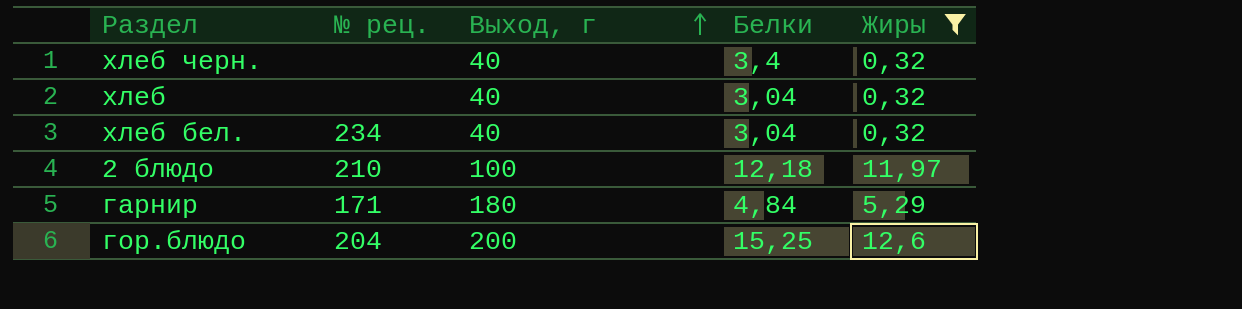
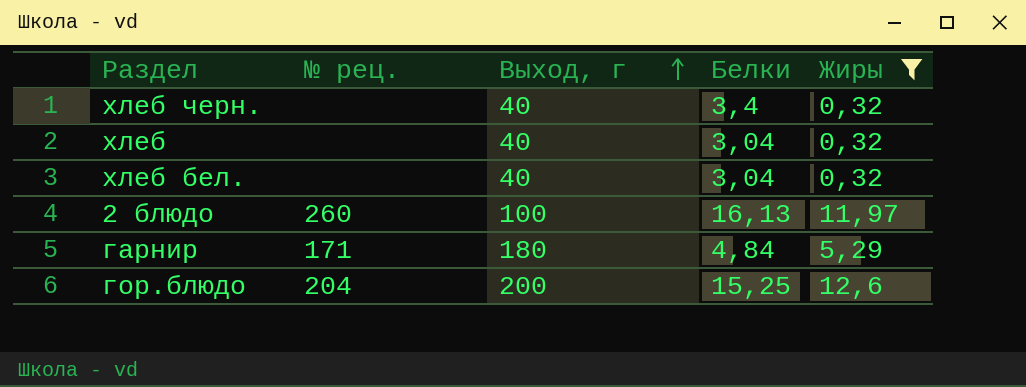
хлеб бел. | № рец.: 234 -> none
2 блюдо | № рец.: 210 -> 260
2 блюдо | Белки: 12,18 -> 16,13

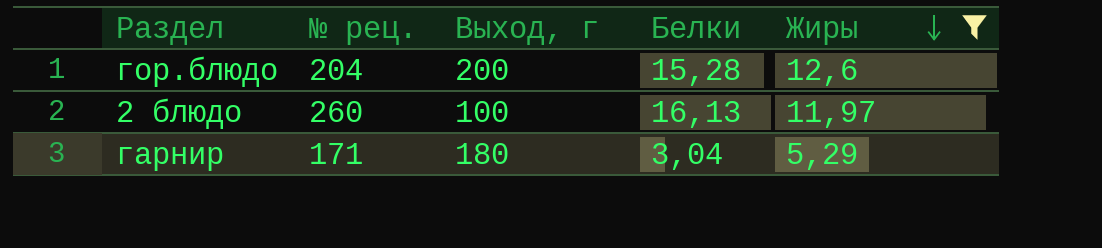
row order: Выход, г ascending -> Жиры descending
row хлеб черн.: none | 40 | 3,4 | 0,32 -> none
row хлеб: none | 40 | 3,04 | 0,32 -> none
row хлеб бел.: none | 40 | 3,04 | 0,32 -> none
гор.блюдо | Белки: 15,25 -> 15,28
гарнир | Белки: 4,84 -> 3,04

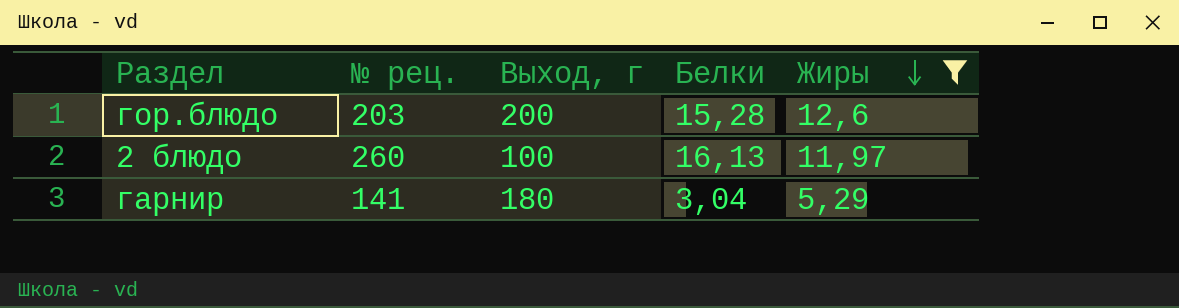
гор.блюдо | № рец.: 204 -> 203
гарнир | № рец.: 171 -> 141

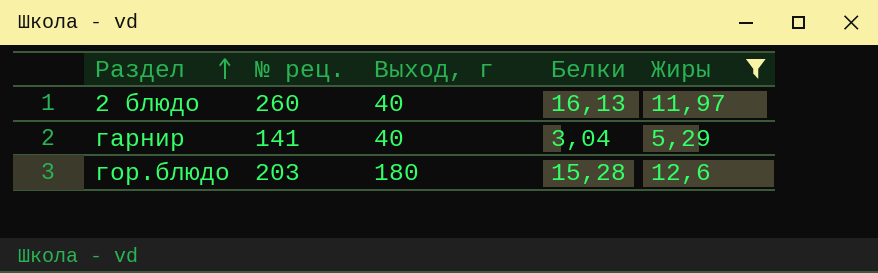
row order: Жиры descending -> Раздел ascending
2 блюдо | Выход, г: 100 -> 40
гарнир | Выход, г: 180 -> 40
гор.блюдо | Выход, г: 200 -> 180

